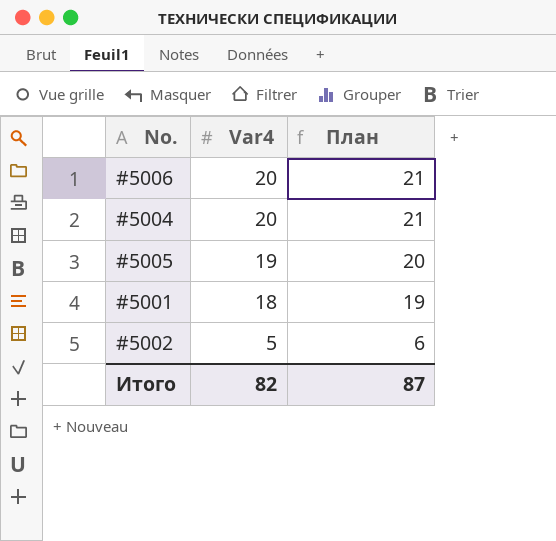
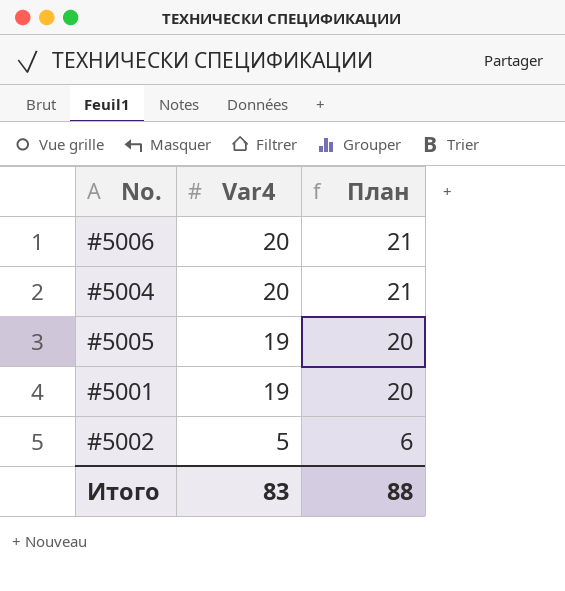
#5001 | Var4: 18 -> 19
#5001 | План: 19 -> 20
Итого | Var4: 82 -> 83
Итого | План: 87 -> 88

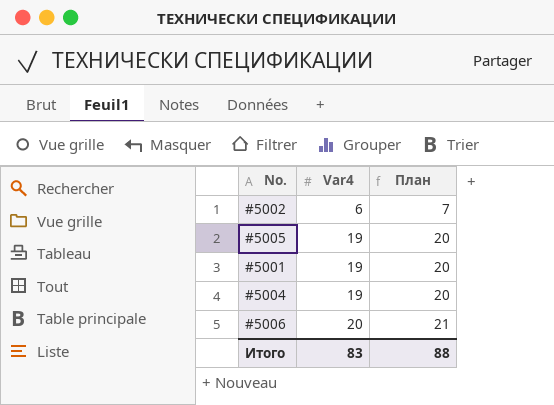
row order: Var4 descending -> Var4 ascending
#5002 | Var4: 5 -> 6
#5002 | План: 6 -> 7
#5004 | Var4: 20 -> 19
#5004 | План: 21 -> 20

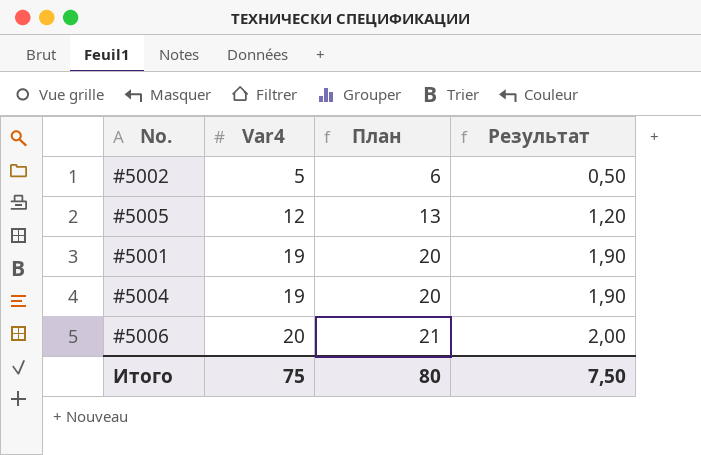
column Результат | formula: none -> [Var4] * 0,1
#5002 | Var4: 6 -> 5
#5002 | План: 7 -> 6
#5005 | Var4: 19 -> 12
#5005 | План: 20 -> 13
Итого | Var4: 83 -> 75
Итого | План: 88 -> 80

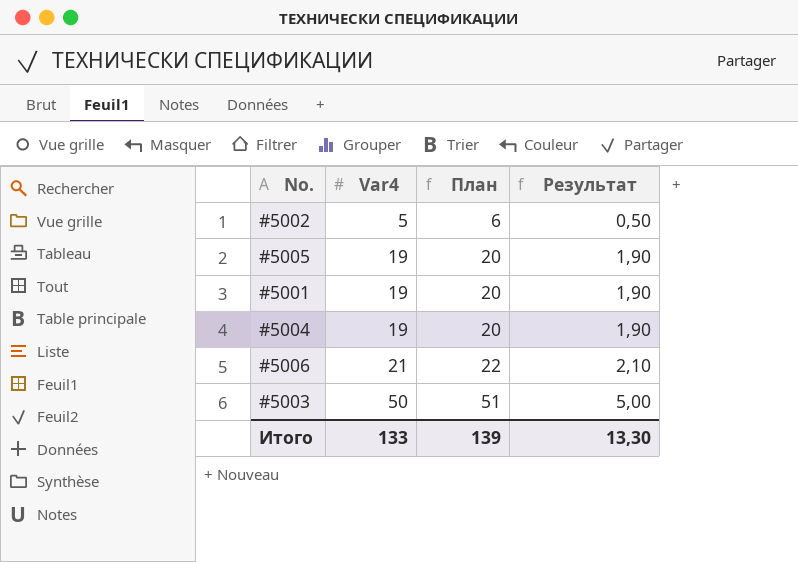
#5005 | Var4: 12 -> 19
#5005 | План: 13 -> 20
#5005 | Результат: 1,20 -> 1,90
#5006 | Var4: 20 -> 21
#5006 | План: 21 -> 22
#5006 | Результат: 2,00 -> 2,10
row #5003: none -> 50 | 51 | 5,00
Итого | Var4: 75 -> 133
Итого | План: 80 -> 139
Итого | Результат: 7,50 -> 13,30

